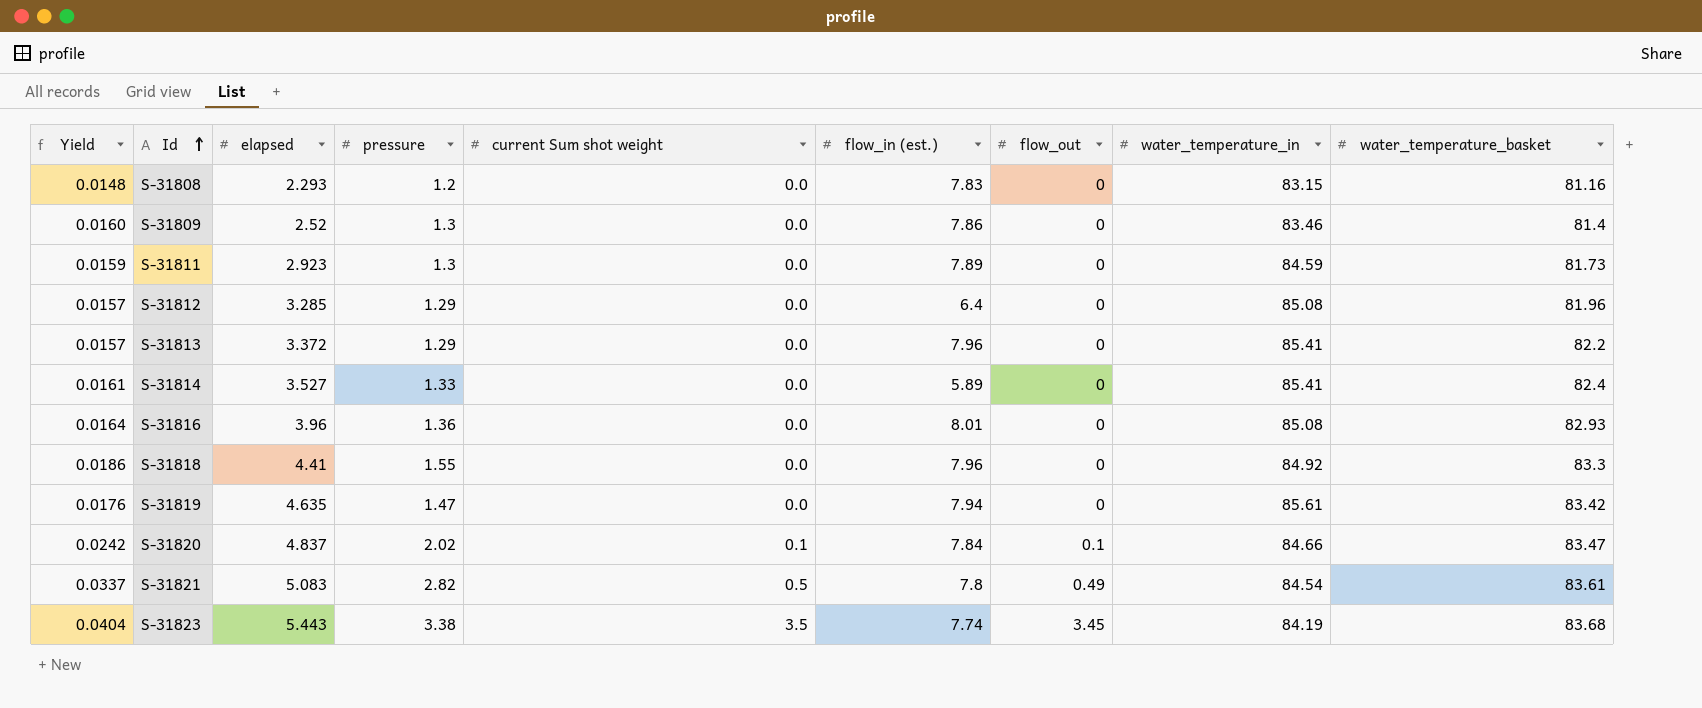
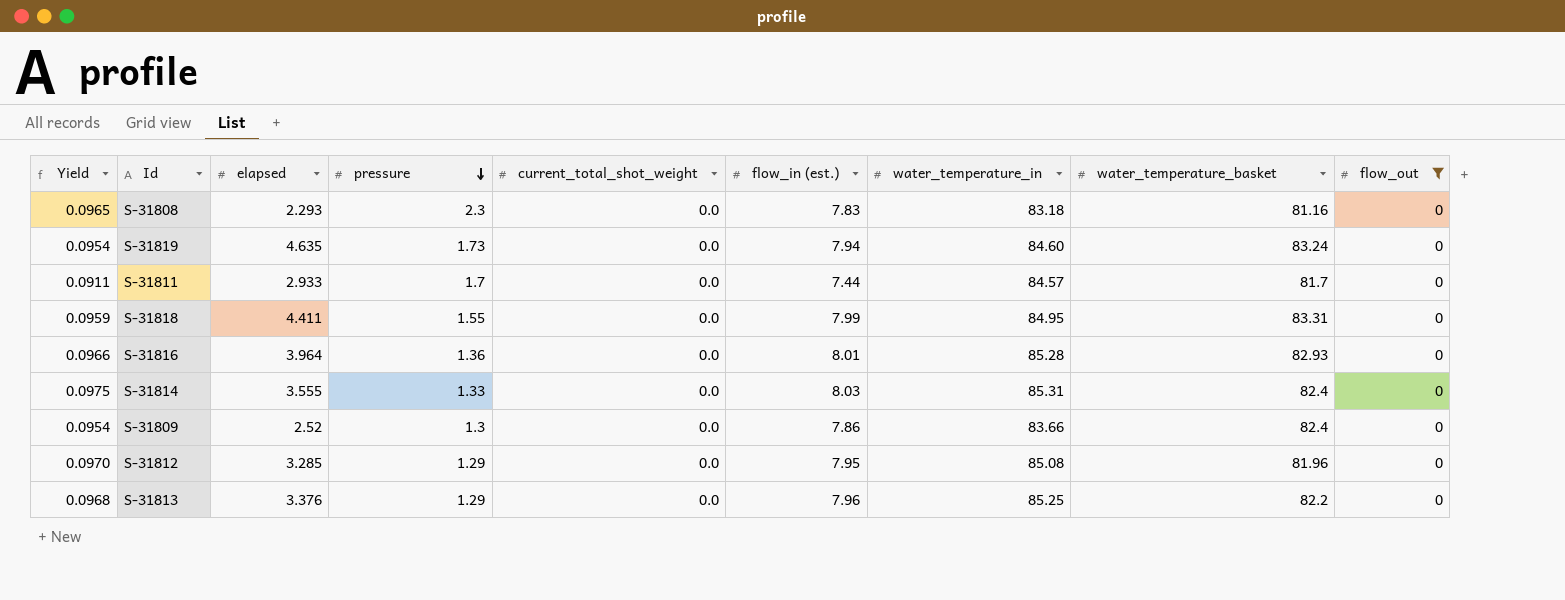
filter: none -> flow_out = 0
row order: Id ascending -> pressure descending
column Yield | formula: [pressure] / [water_temperature_basket] -> [flow_in (est.)] / [water_temperature_basket]
column name: current Sum shot weight -> current_total_shot_weight
column flow_out | position: 7 -> 9
S-31808 | pressure: 1.2 -> 2.3
S-31808 | water_temperature_in: 83.15 -> 83.18
S-31819 | pressure: 1.47 -> 1.73
S-31819 | water_temperature_in: 85.61 -> 84.60
S-31819 | water_temperature_basket: 83.42 -> 83.24
S-31811 | elapsed: 2.923 -> 2.933
S-31811 | pressure: 1.3 -> 1.7
S-31811 | flow_in (est.): 7.89 -> 7.44
S-31811 | water_temperature_in: 84.59 -> 84.57
S-31811 | water_temperature_basket: 81.73 -> 81.7
S-31818 | elapsed: 4.41 -> 4.411
S-31818 | flow_in (est.): 7.96 -> 7.99
S-31818 | water_temperature_in: 84.92 -> 84.95
S-31818 | water_temperature_basket: 83.3 -> 83.31
S-31816 | elapsed: 3.96 -> 3.964
S-31816 | water_temperature_in: 85.08 -> 85.28
S-31814 | elapsed: 3.527 -> 3.555
S-31814 | flow_in (est.): 5.89 -> 8.03
S-31814 | water_temperature_in: 85.41 -> 85.31
S-31809 | water_temperature_in: 83.46 -> 83.66
S-31809 | water_temperature_basket: 81.4 -> 82.4
S-31812 | flow_in (est.): 6.4 -> 7.95
S-31813 | elapsed: 3.372 -> 3.376
S-31813 | water_temperature_in: 85.41 -> 85.25

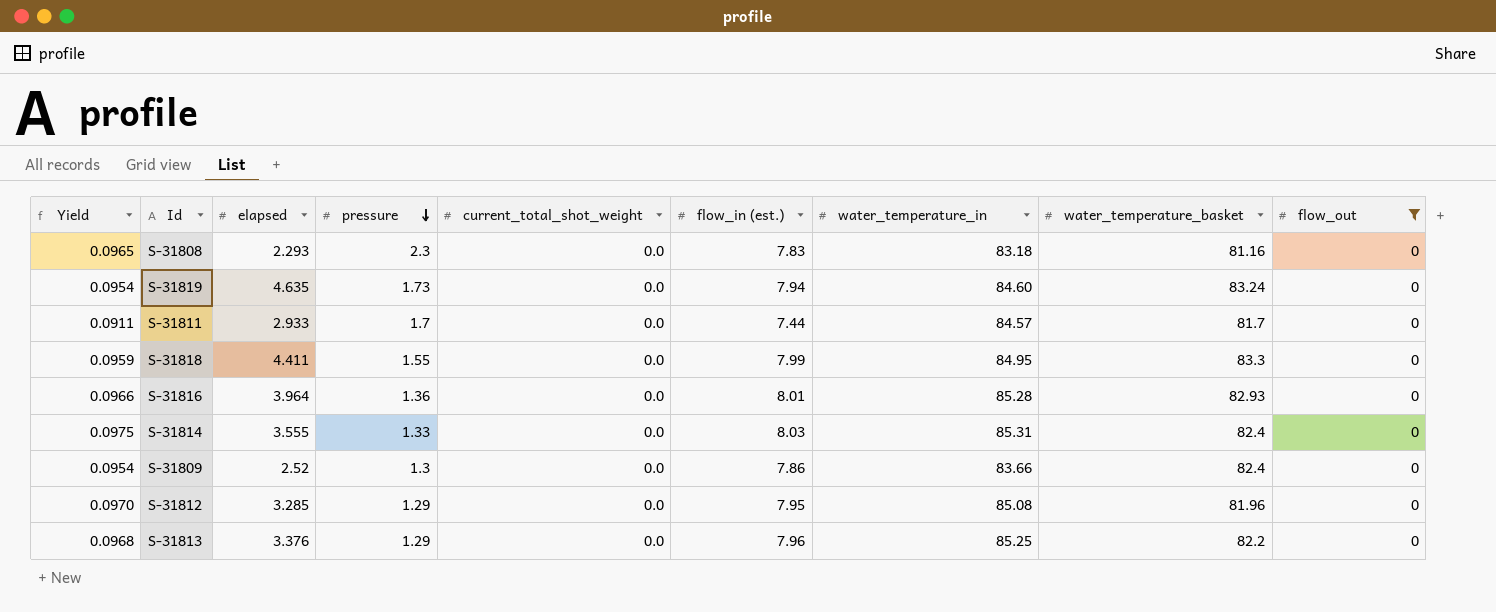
S-31818 | water_temperature_basket: 83.31 -> 83.3

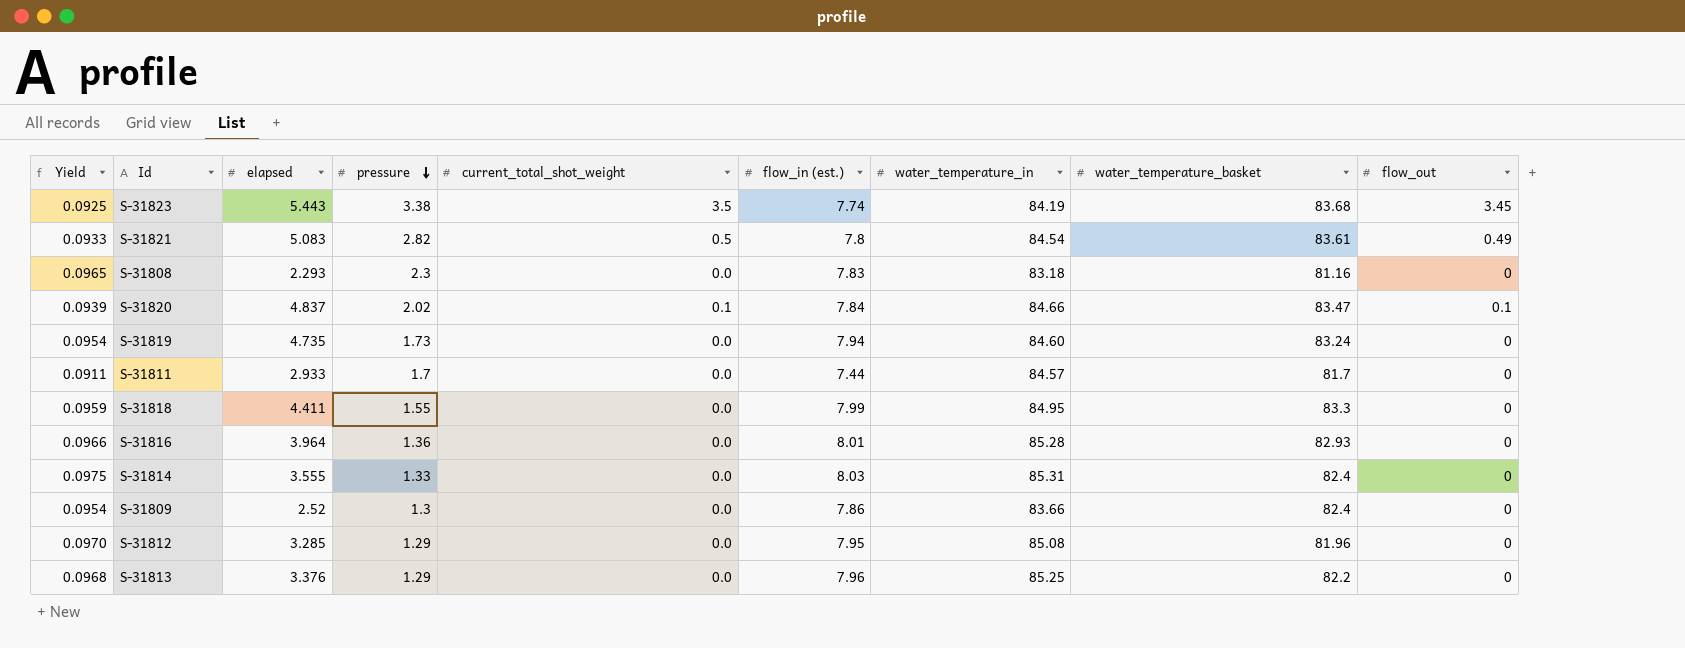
filter: flow_out = 0 -> none
S-31819 | elapsed: 4.635 -> 4.735

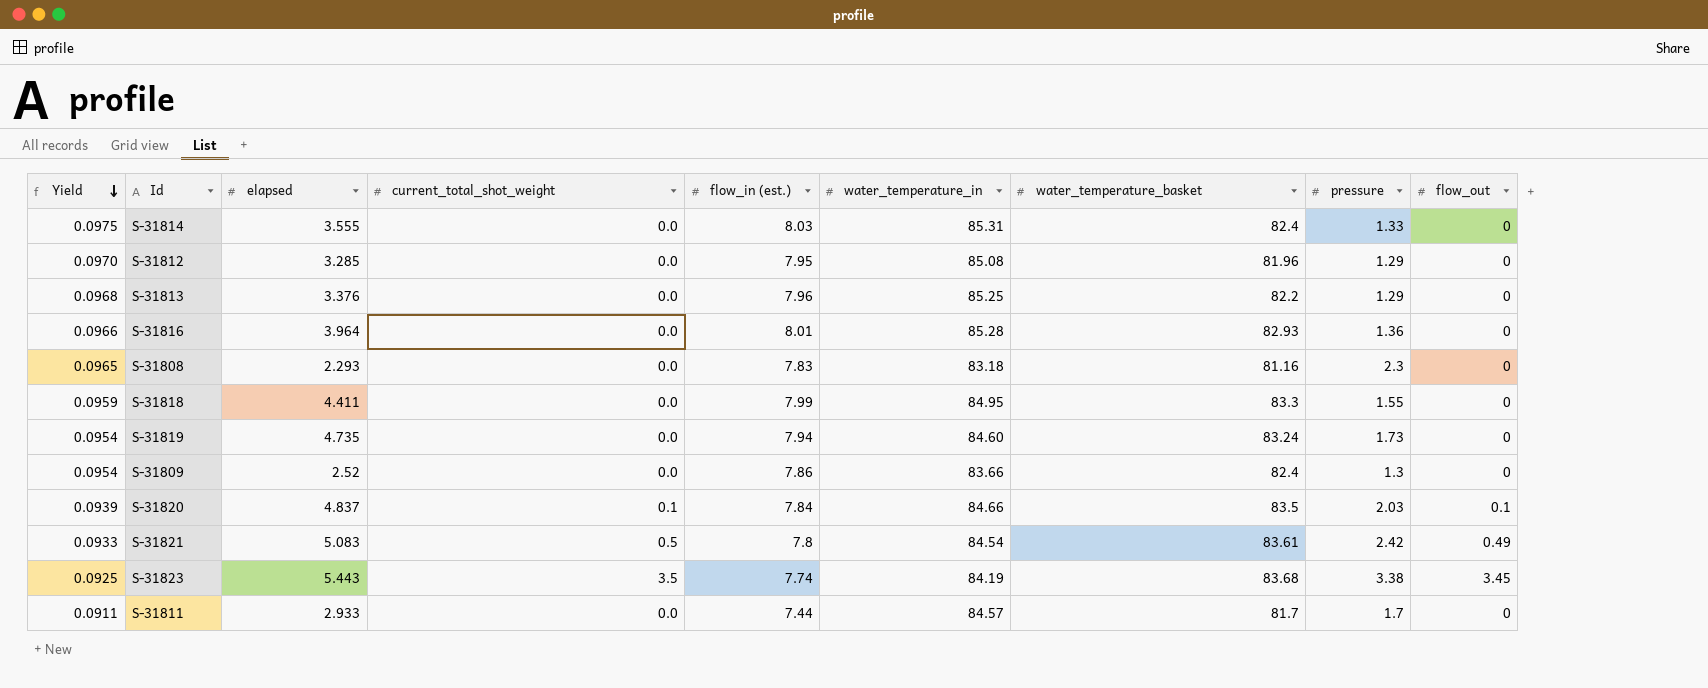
row order: pressure descending -> Yield descending
column pressure | position: 4 -> 8
S-31820 | water_temperature_basket: 83.47 -> 83.5
S-31820 | pressure: 2.02 -> 2.03
S-31821 | pressure: 2.82 -> 2.42

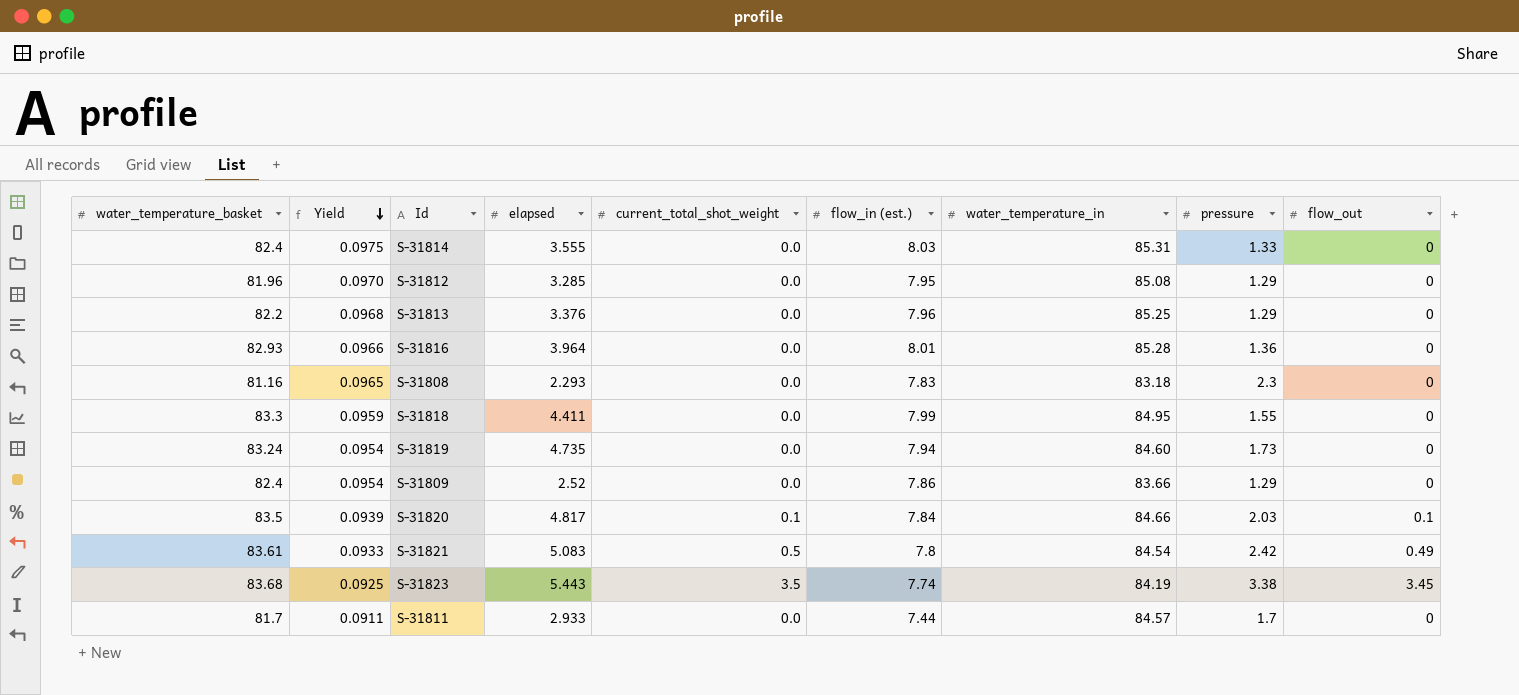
column water_temperature_basket | position: 7 -> 1
S-31809 | pressure: 1.3 -> 1.29
S-31820 | elapsed: 4.837 -> 4.817

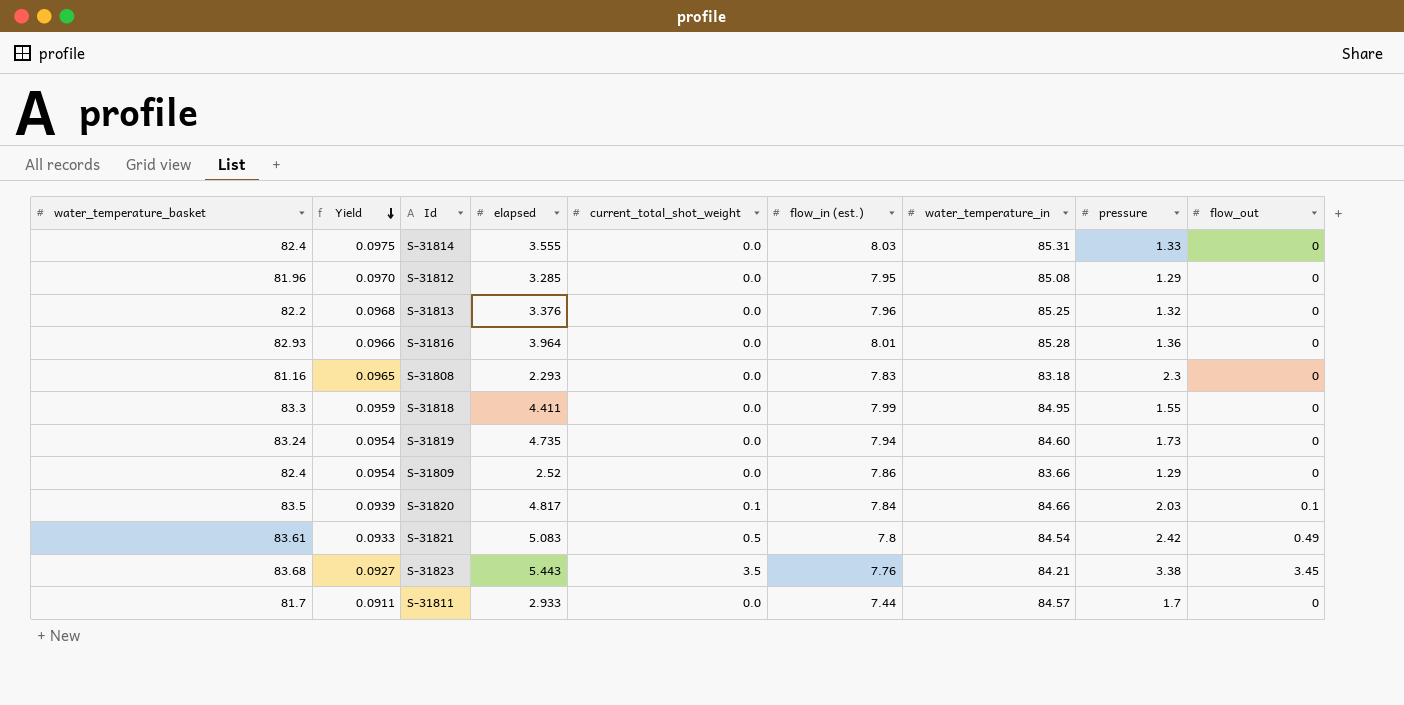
S-31813 | pressure: 1.29 -> 1.32
S-31823 | Yield: 0.0925 -> 0.0927
S-31823 | flow_in (est.): 7.74 -> 7.76
S-31823 | water_temperature_in: 84.19 -> 84.21

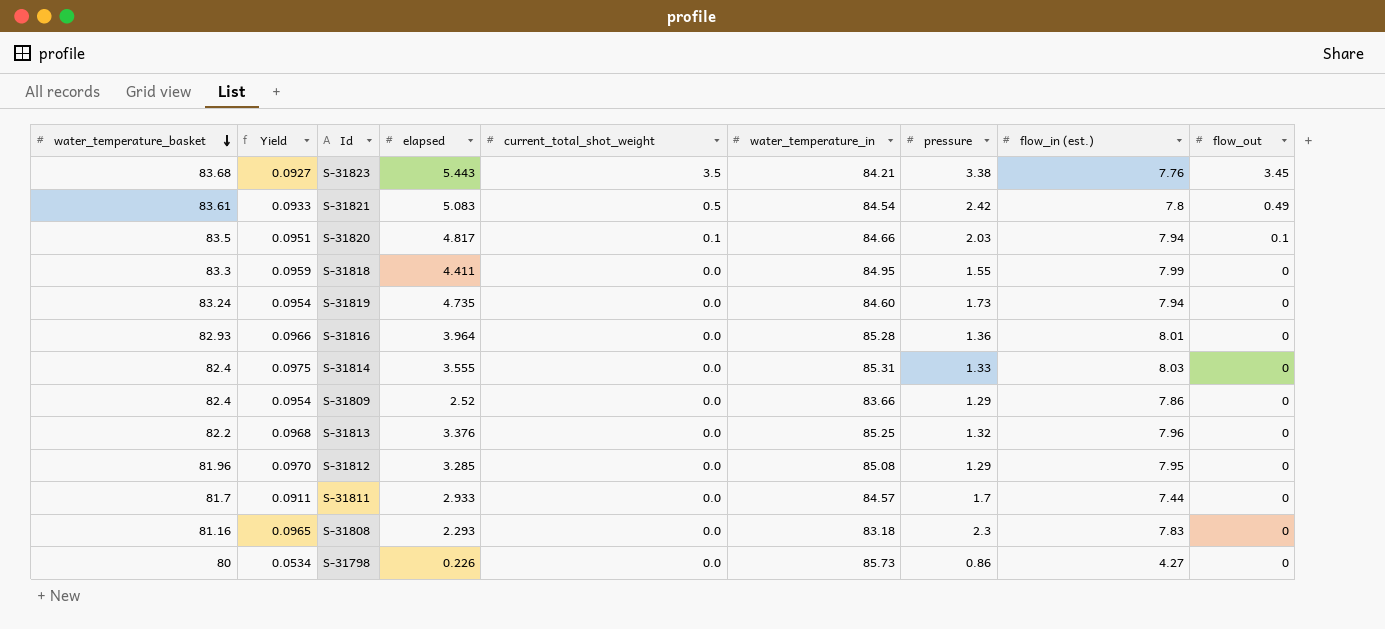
row order: Yield descending -> water_temperature_basket descending
column flow_in (est.) | position: 6 -> 8
S-31820 | Yield: 0.0939 -> 0.0951
S-31820 | flow_in (est.): 7.84 -> 7.94
row S-31798: none -> 80 | 0.0534 | 0.226 | 0.0 | 85.73 | 0.86 | 4.27 | 0

